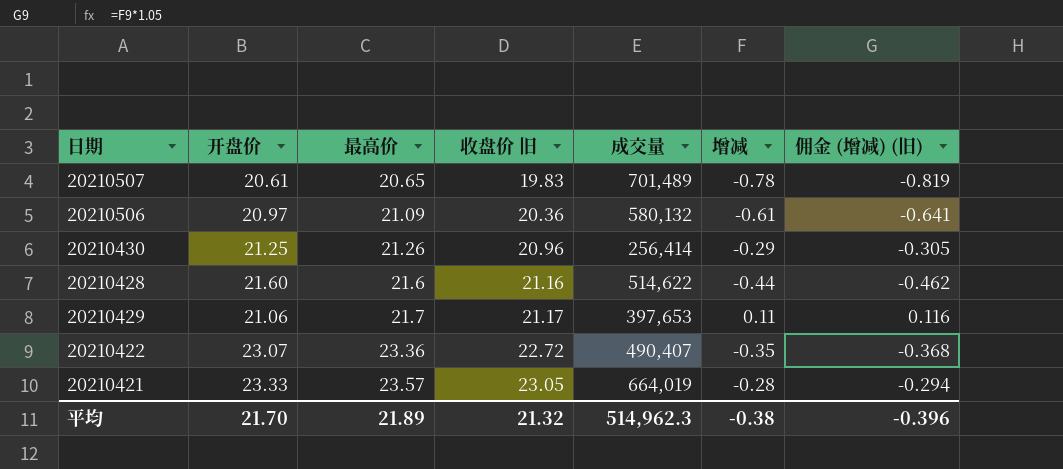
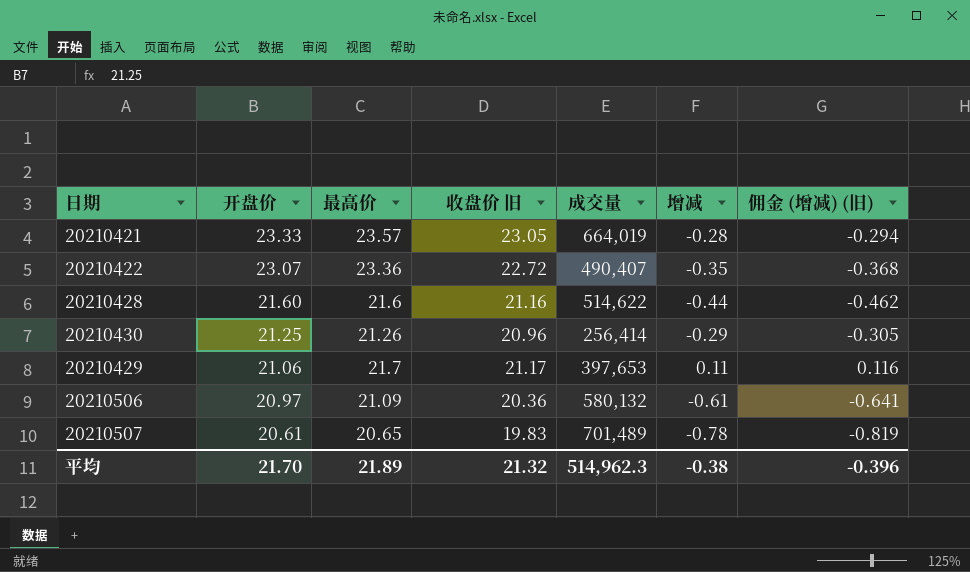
row order: 最高价 ascending -> 开盘价 descending

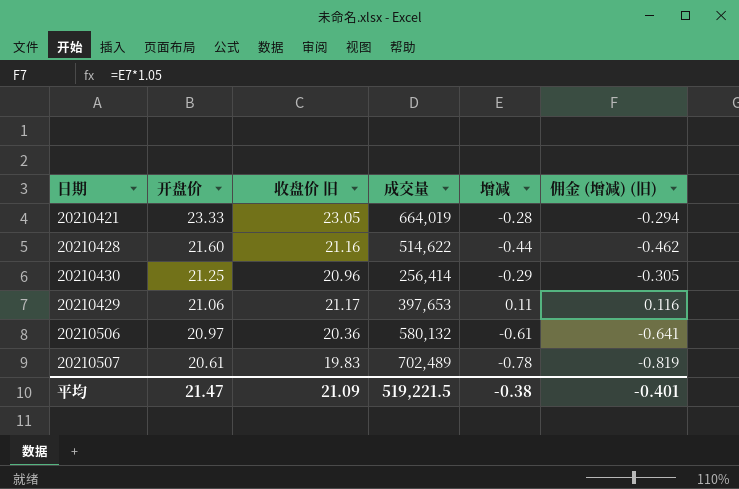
column 最高价 | position: 3 -> none
row 20210422: 23.07 | 23.36 | 22.72 | 490,407 | -0.35 | -0.368 -> none
20210507 | 成交量: 701,489 -> 702,489
平均 | 开盘价: 21.70 -> 21.47
平均 | 收盘价 旧: 21.32 -> 21.09
平均 | 成交量: 514,962.3 -> 519,221.5
平均 | 佣金 (增减) (旧): -0.396 -> -0.401

